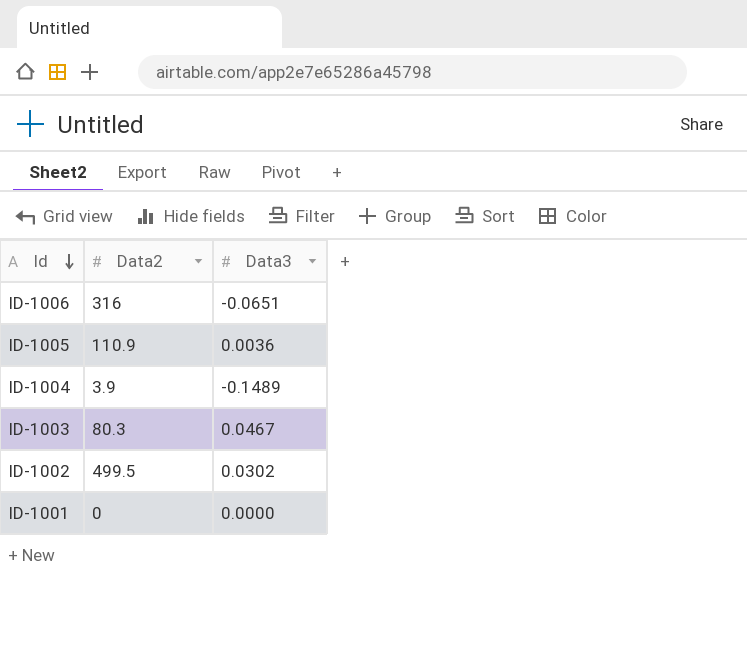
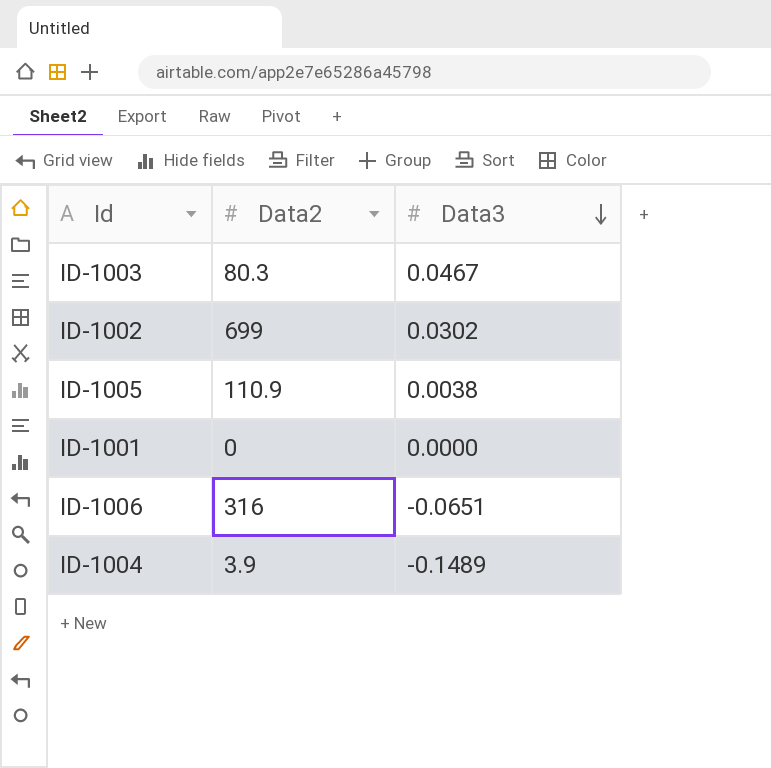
row order: Id descending -> Data3 descending
ID-1002 | Data2: 499.5 -> 699
ID-1005 | Data3: 0.0036 -> 0.0038

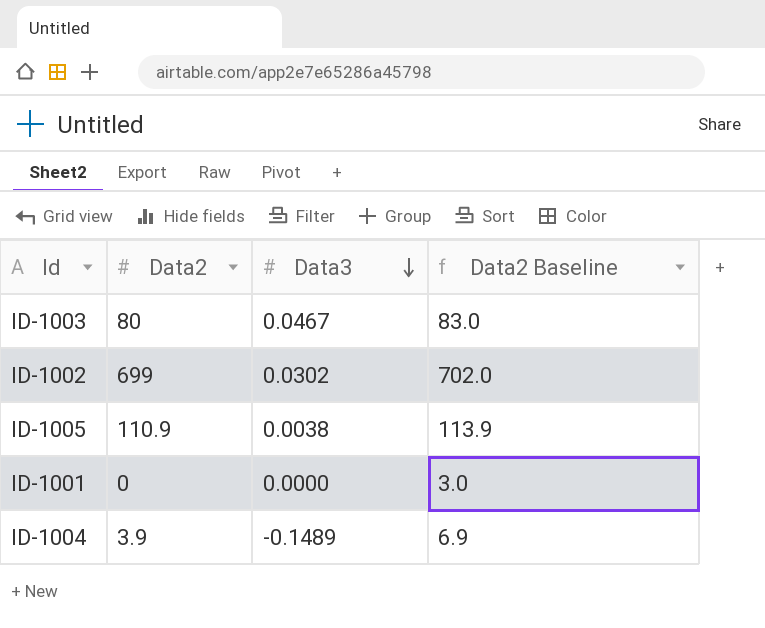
column Data2 Baseline | formula: none -> [Data2] + 3
row ID-1006: 316 | -0.0651 -> none
ID-1003 | Data2: 80.3 -> 80

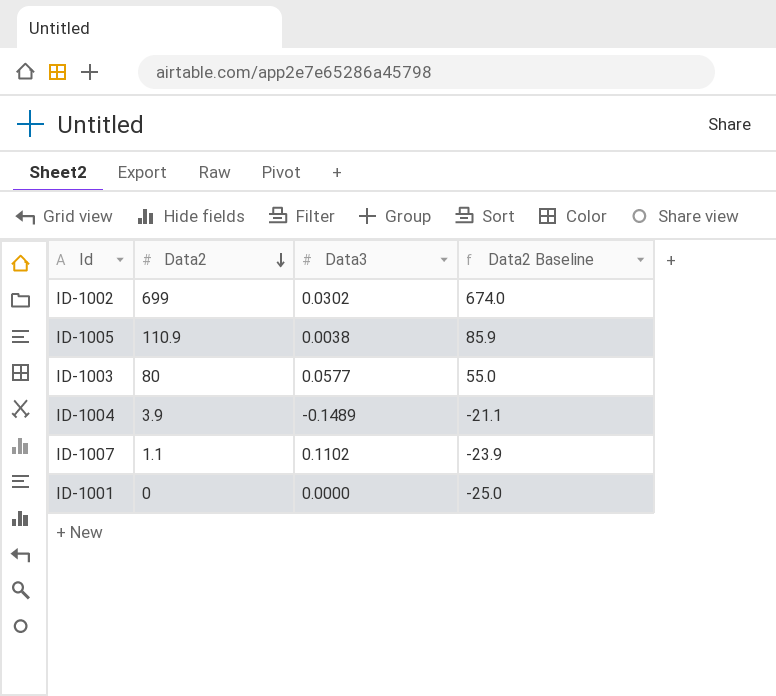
row order: Data3 descending -> Data2 descending
column Data2 Baseline | formula: [Data2] + 3 -> [Data2] - 25
ID-1003 | Data3: 0.0467 -> 0.0577
row ID-1007: none -> 1.1 | 0.1102 | -23.9

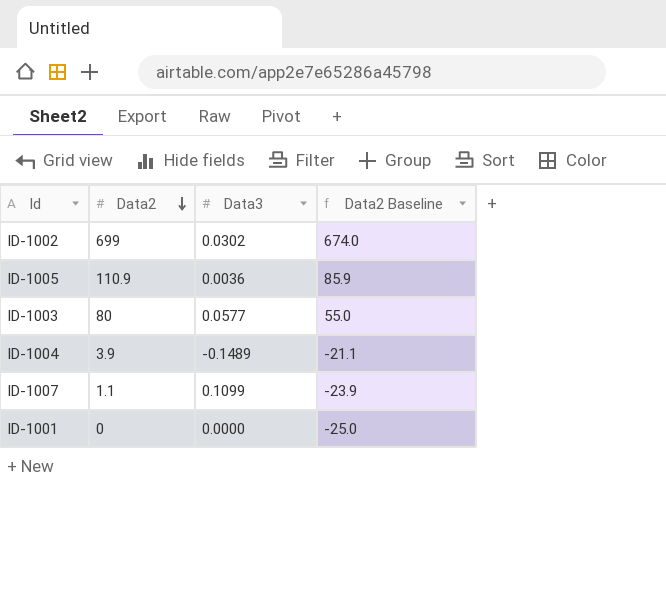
ID-1005 | Data3: 0.0038 -> 0.0036
ID-1007 | Data3: 0.1102 -> 0.1099

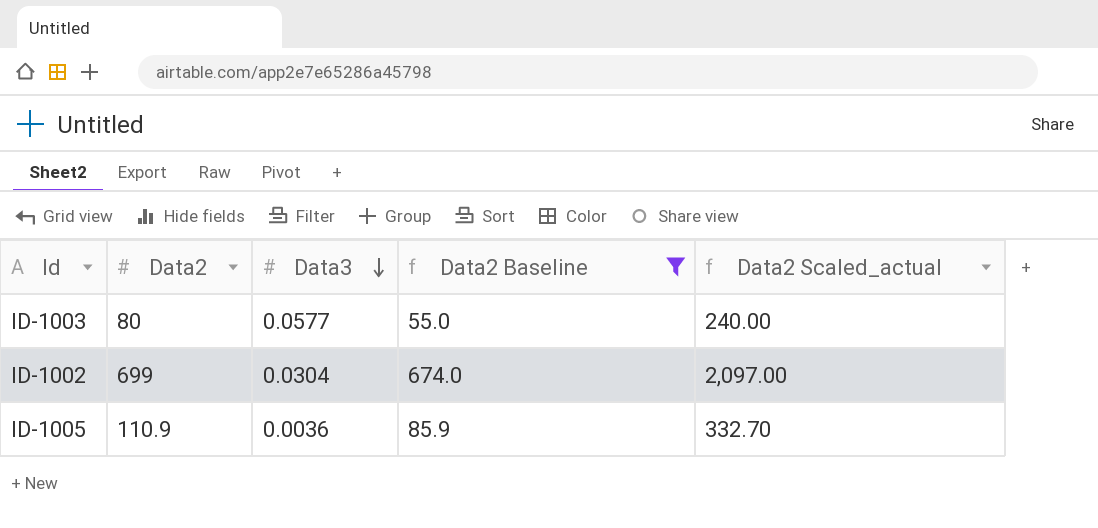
filter: none -> Data2 Baseline >= 55.0
row order: Data2 descending -> Data3 descending
column Data2 Scaled_actual | formula: none -> [Data2] * 3
ID-1002 | Data3: 0.0302 -> 0.0304

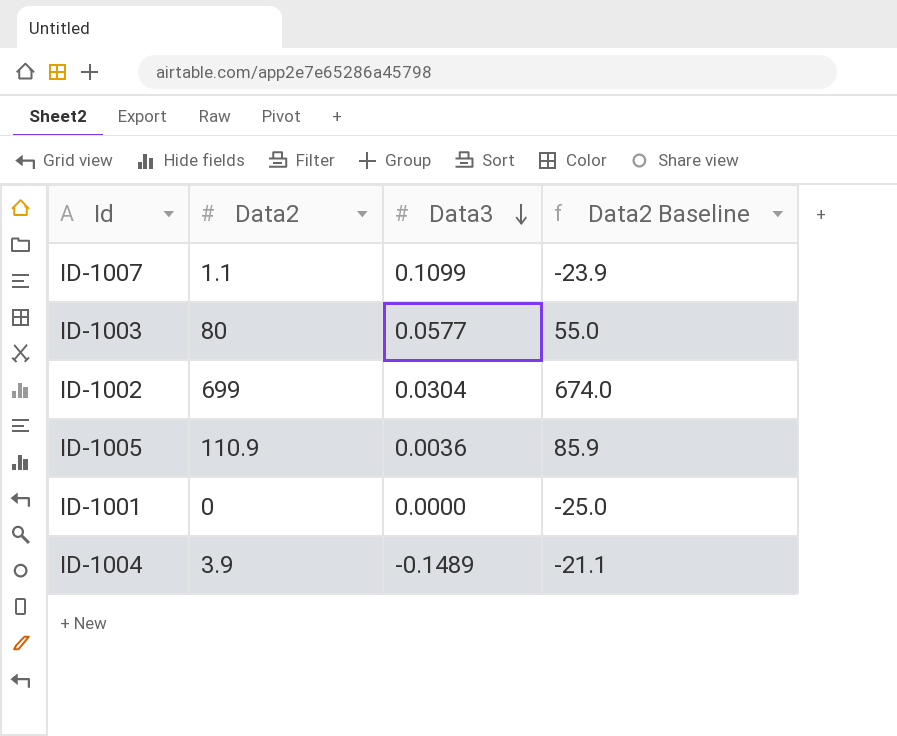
filter: Data2 Baseline >= 55.0 -> none
column Data2 Scaled_actual | formula: [Data2] * 3 -> none

